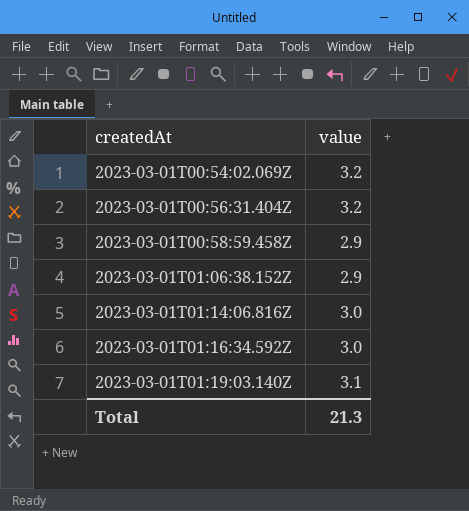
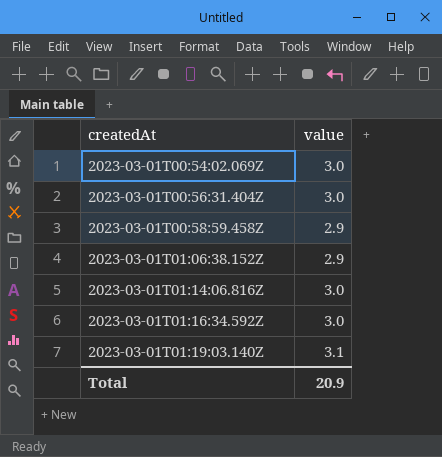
2023-03-01T00:54:02.069Z | value: 3.2 -> 3.0
2023-03-01T00:56:31.404Z | value: 3.2 -> 3.0
Total | value: 21.3 -> 20.9

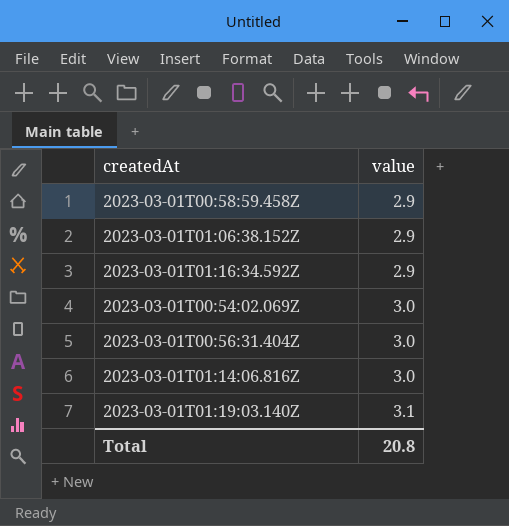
row order: createdAt ascending -> value ascending
2023-03-01T01:16:34.592Z | value: 3.0 -> 2.9
Total | value: 20.9 -> 20.8

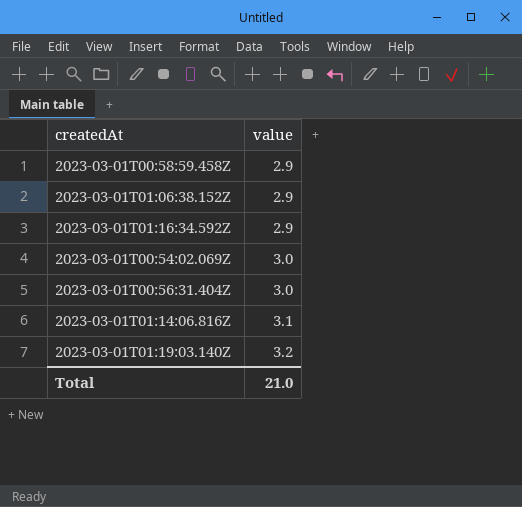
2023-03-01T01:14:06.816Z | value: 3.0 -> 3.1
2023-03-01T01:19:03.140Z | value: 3.1 -> 3.2
Total | value: 20.8 -> 21.0

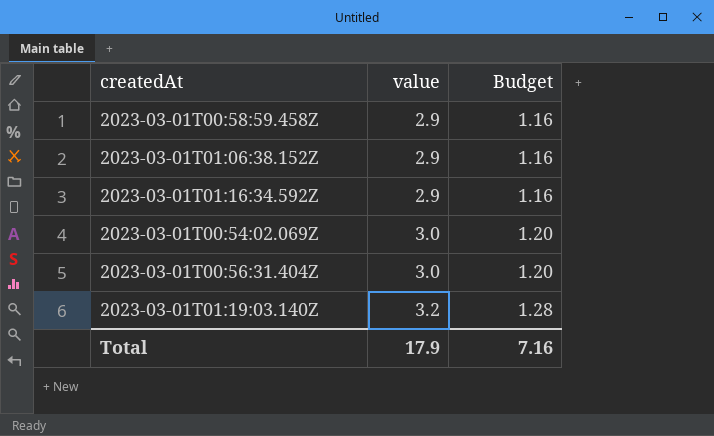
column Budget | formula: none -> [value] * 0.4
row 2023-03-01T01:14:06.816Z: 3.1 -> none
Total | value: 21.0 -> 17.9

